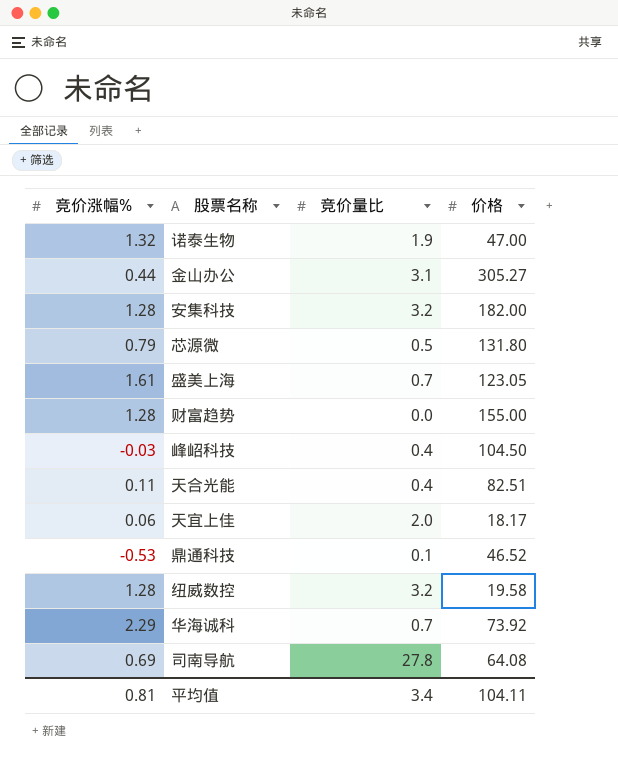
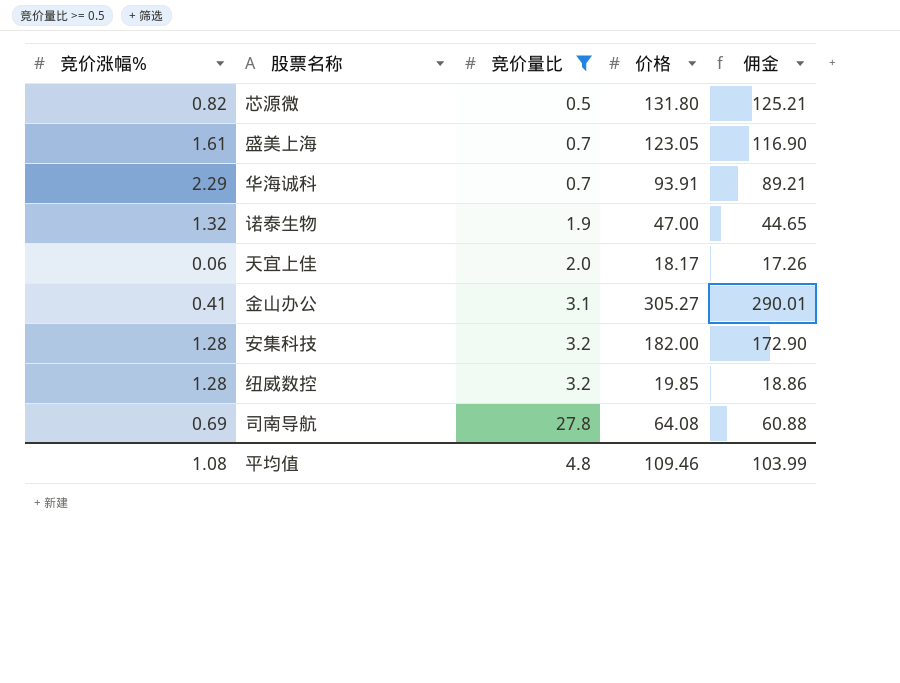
filter: none -> 竞价量比 >= 0.5
row order: none -> 竞价量比 ascending
column 佣金 | formula: none -> [价格] * 0.95
芯源微 | 竞价涨幅%: 0.79 -> 0.82
华海诚科 | 价格: 73.92 -> 93.91
金山办公 | 竞价涨幅%: 0.44 -> 0.41
纽威数控 | 价格: 19.58 -> 19.85
平均值 | 竞价涨幅%: 0.81 -> 1.08
平均值 | 竞价量比: 3.4 -> 4.8
平均值 | 价格: 104.11 -> 109.46

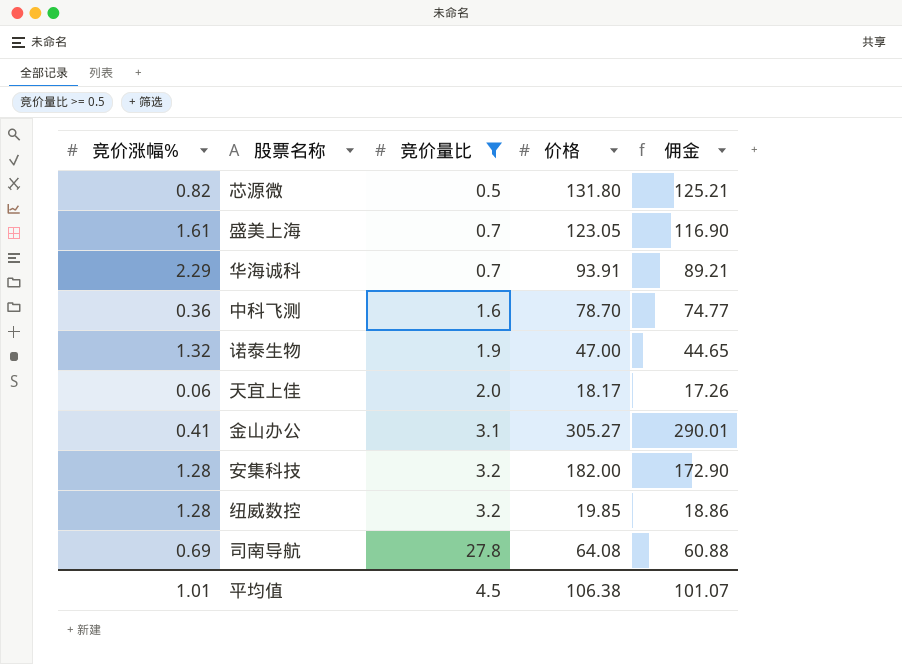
row 中科飞测: none -> 0.36 | 1.6 | 78.70 | 74.77
平均值 | 竞价涨幅%: 1.08 -> 1.01
平均值 | 竞价量比: 4.8 -> 4.5
平均值 | 价格: 109.46 -> 106.38
平均值 | 佣金: 103.99 -> 101.07

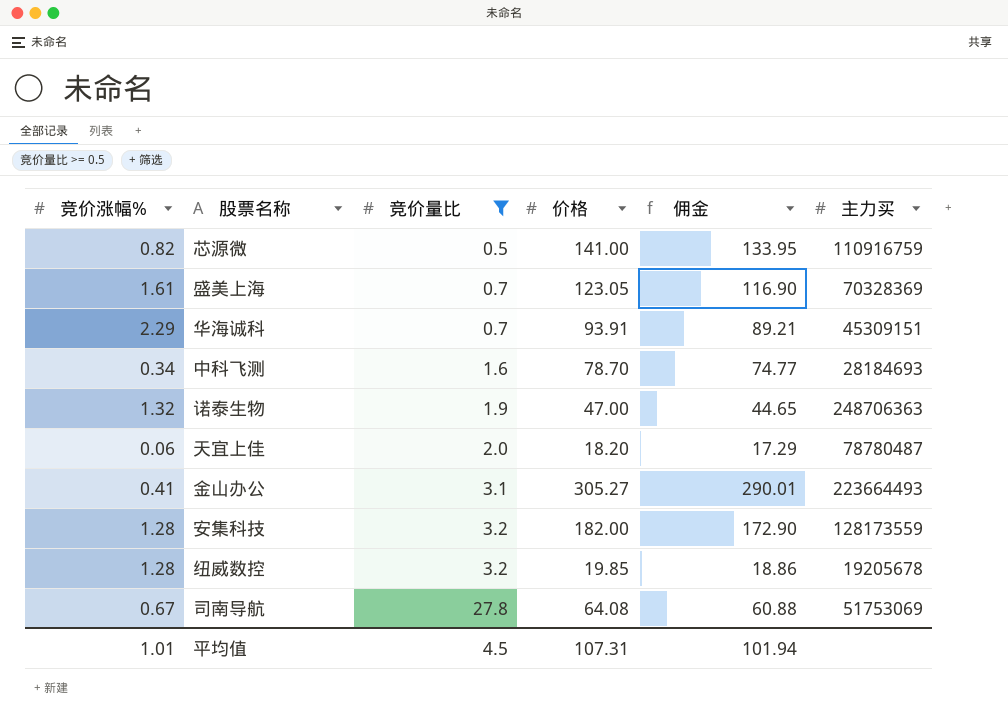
column 主力买 | position: none -> 6
芯源微 | 价格: 131.80 -> 141.00
芯源微 | 佣金: 125.21 -> 133.95
中科飞测 | 竞价涨幅%: 0.36 -> 0.34
天宜上佳 | 价格: 18.17 -> 18.20
天宜上佳 | 佣金: 17.26 -> 17.29
司南导航 | 竞价涨幅%: 0.69 -> 0.67
平均值 | 价格: 106.38 -> 107.31
平均值 | 佣金: 101.07 -> 101.94

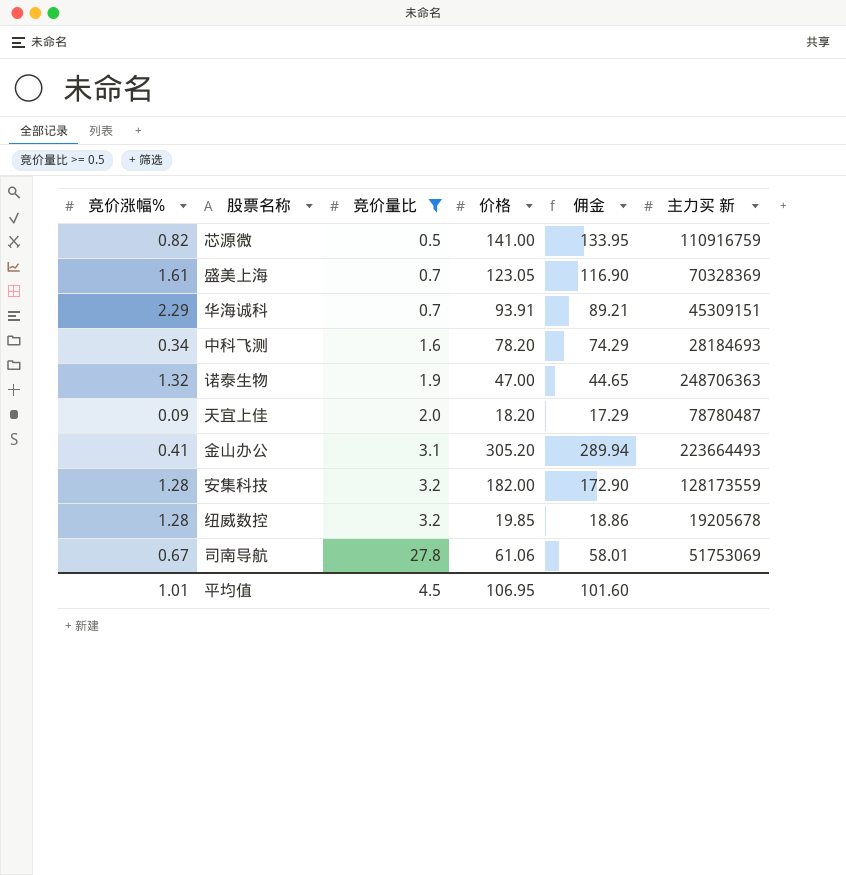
column name: 主力买 -> 主力买 新
中科飞测 | 价格: 78.70 -> 78.20
中科飞测 | 佣金: 74.77 -> 74.29
天宜上佳 | 竞价涨幅%: 0.06 -> 0.09
金山办公 | 价格: 305.27 -> 305.20
金山办公 | 佣金: 290.01 -> 289.94
司南导航 | 价格: 64.08 -> 61.06
司南导航 | 佣金: 60.88 -> 58.01
平均值 | 价格: 107.31 -> 106.95
平均值 | 佣金: 101.94 -> 101.60

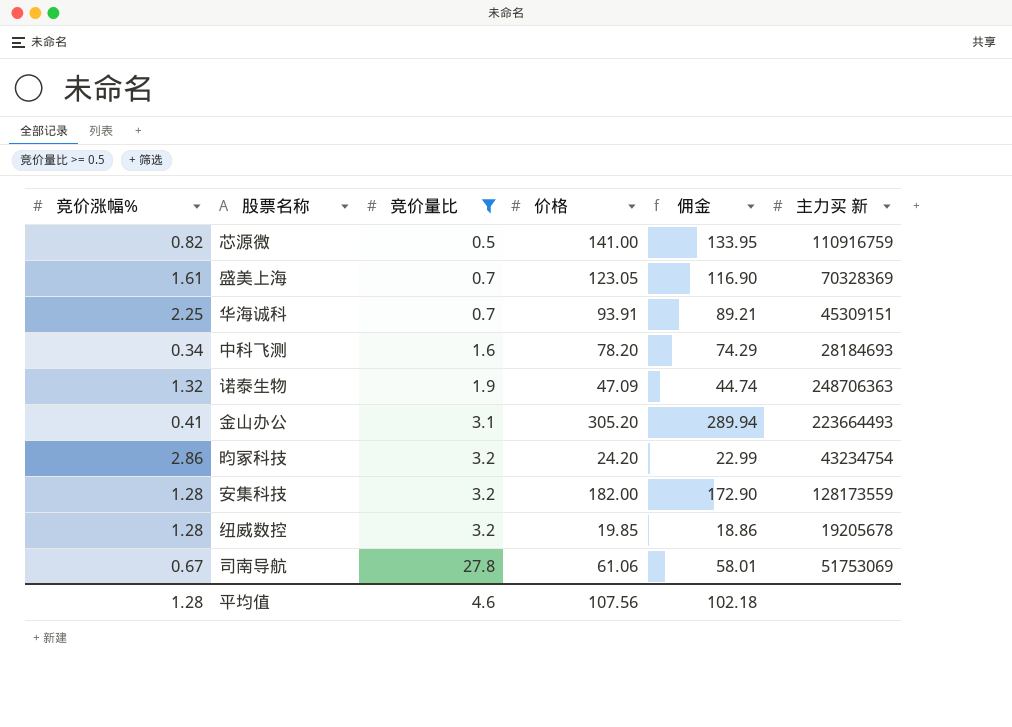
row 天宜上佳: 0.09 | 2.0 | 18.20 | 17.29 | 78780487 -> none
华海诚科 | 竞价涨幅%: 2.29 -> 2.25
诺泰生物 | 价格: 47.00 -> 47.09
诺泰生物 | 佣金: 44.65 -> 44.74
row 昀冢科技: none -> 2.86 | 3.2 | 24.20 | 22.99 | 43234754
平均值 | 竞价涨幅%: 1.01 -> 1.28
平均值 | 竞价量比: 4.5 -> 4.6
平均值 | 价格: 106.95 -> 107.56
平均值 | 佣金: 101.60 -> 102.18

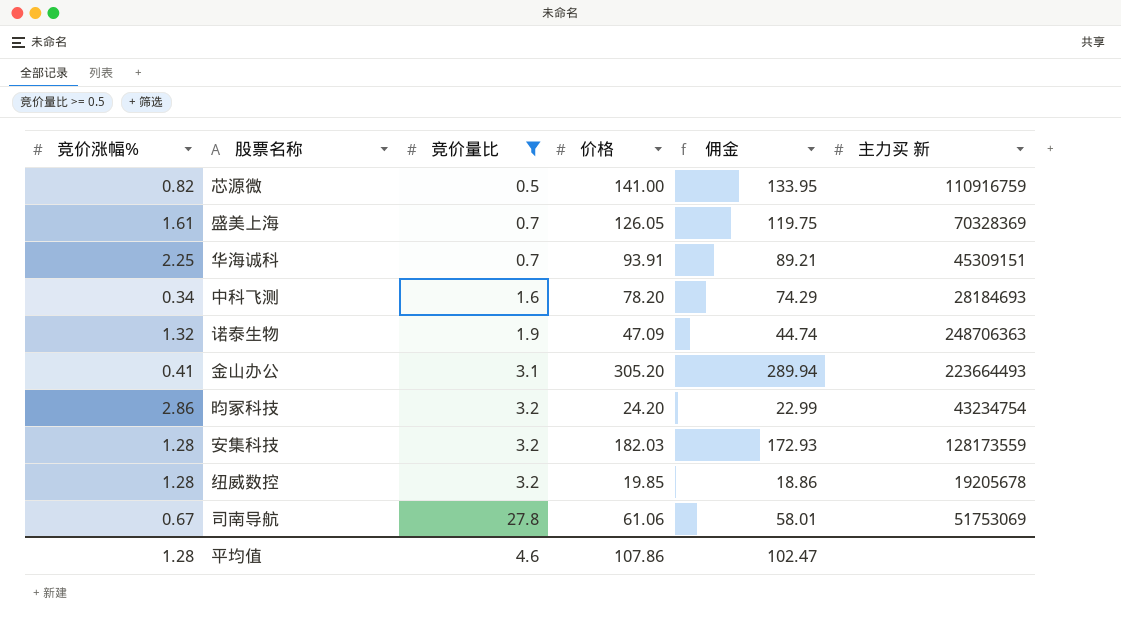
盛美上海 | 价格: 123.05 -> 126.05
盛美上海 | 佣金: 116.90 -> 119.75
安集科技 | 价格: 182.00 -> 182.03
安集科技 | 佣金: 172.90 -> 172.93
平均值 | 价格: 107.56 -> 107.86
平均值 | 佣金: 102.18 -> 102.47

